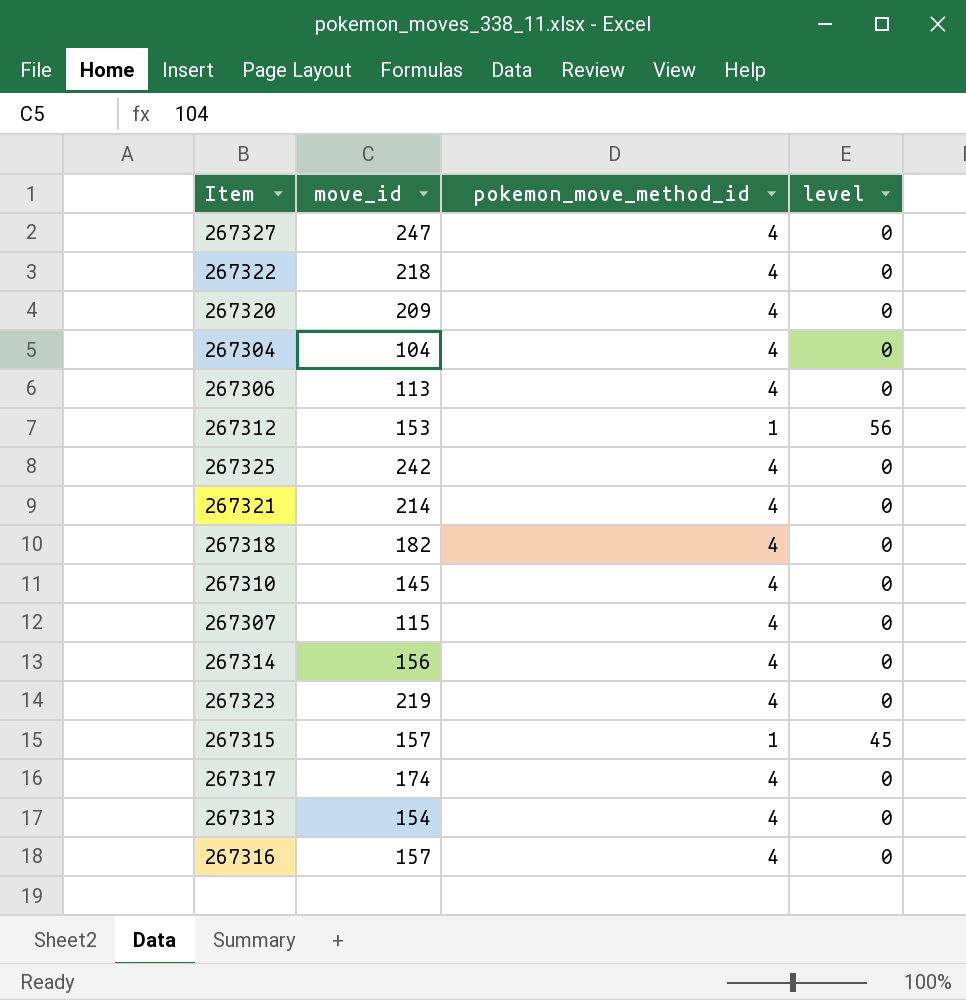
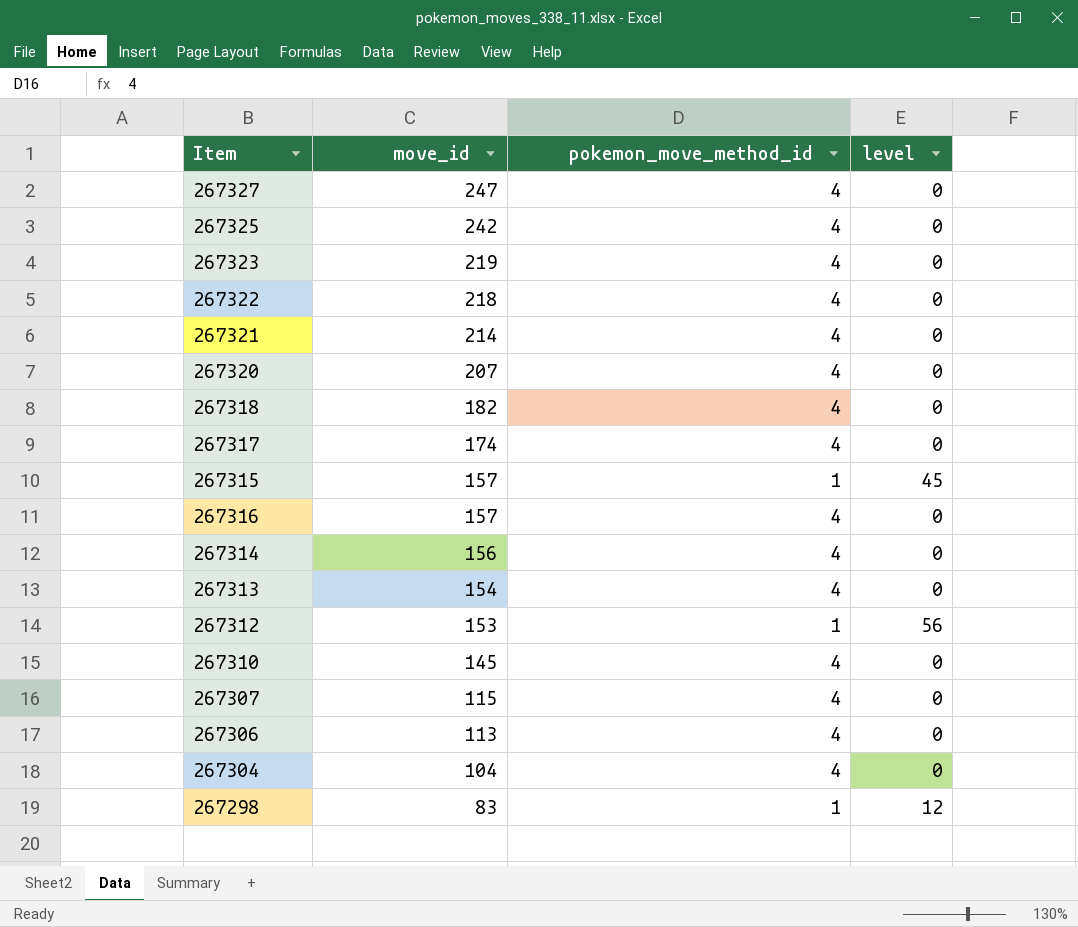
row order: none -> move_id descending
267320 | move_id: 209 -> 207
row 267298: none -> 83 | 1 | 12

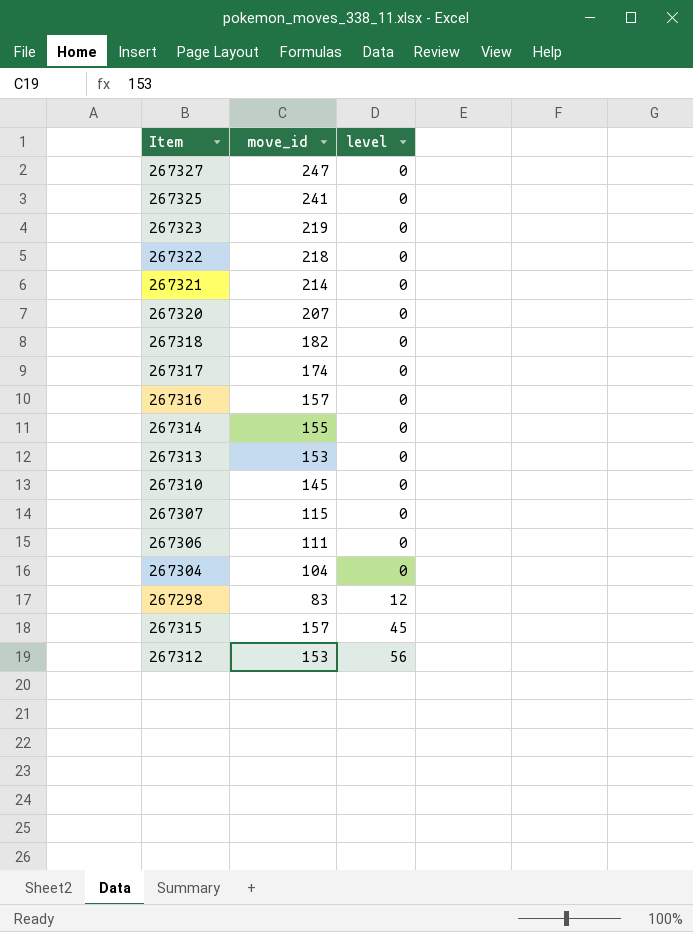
row order: move_id descending -> level ascending
column pokemon_move_method_id | position: 3 -> none
267325 | move_id: 242 -> 241
267314 | move_id: 156 -> 155
267313 | move_id: 154 -> 153
267306 | move_id: 113 -> 111

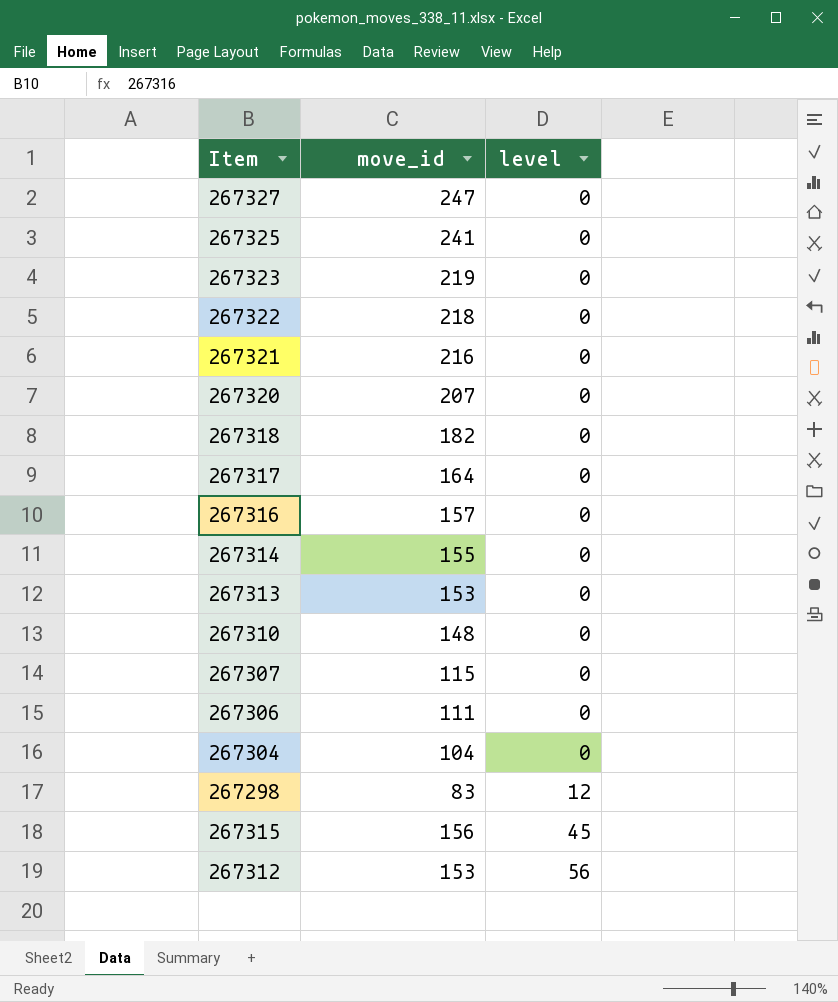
267321 | move_id: 214 -> 216
267317 | move_id: 174 -> 164
267310 | move_id: 145 -> 148
267315 | move_id: 157 -> 156

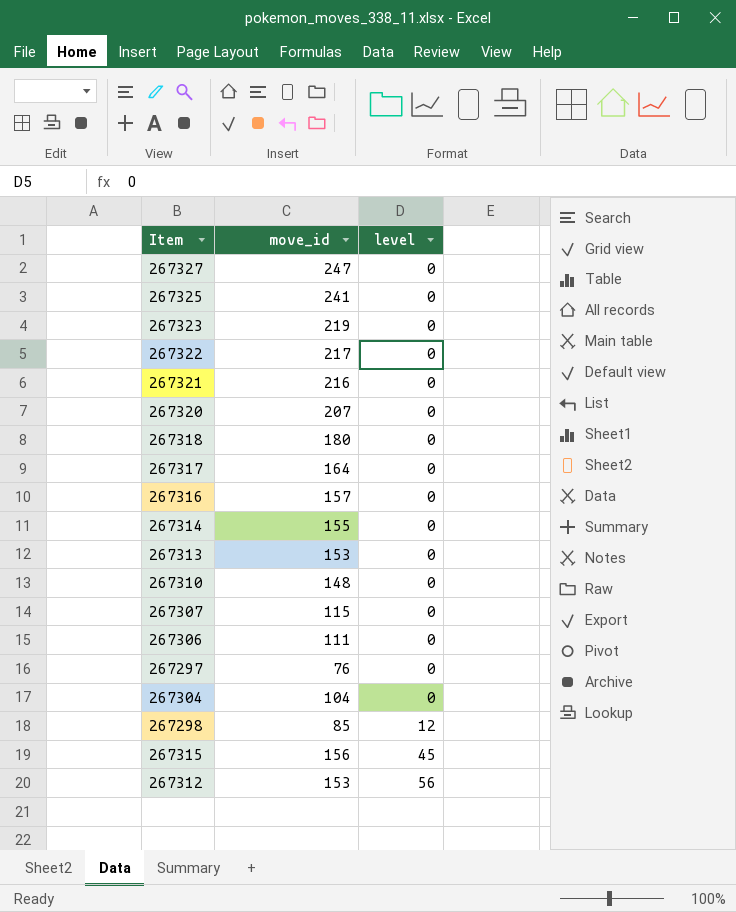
267322 | move_id: 218 -> 217
267318 | move_id: 182 -> 180
row 267297: none -> 76 | 0
267298 | move_id: 83 -> 85

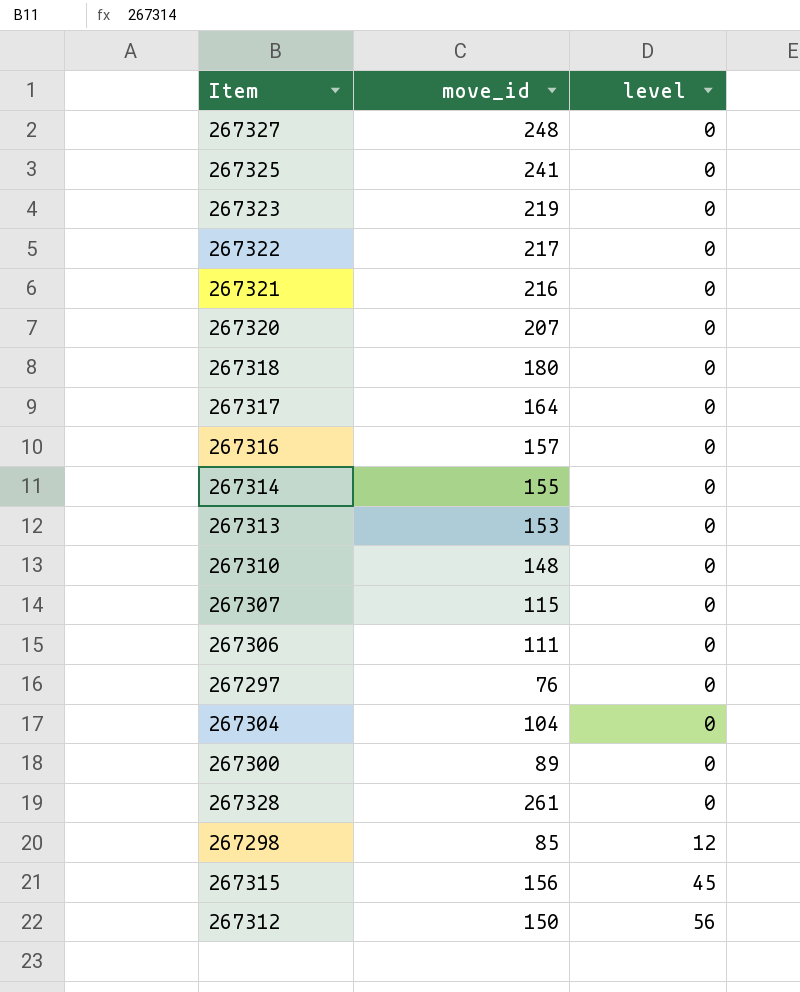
267327 | move_id: 247 -> 248
row 267300: none -> 89 | 0
row 267328: none -> 261 | 0
267312 | move_id: 153 -> 150

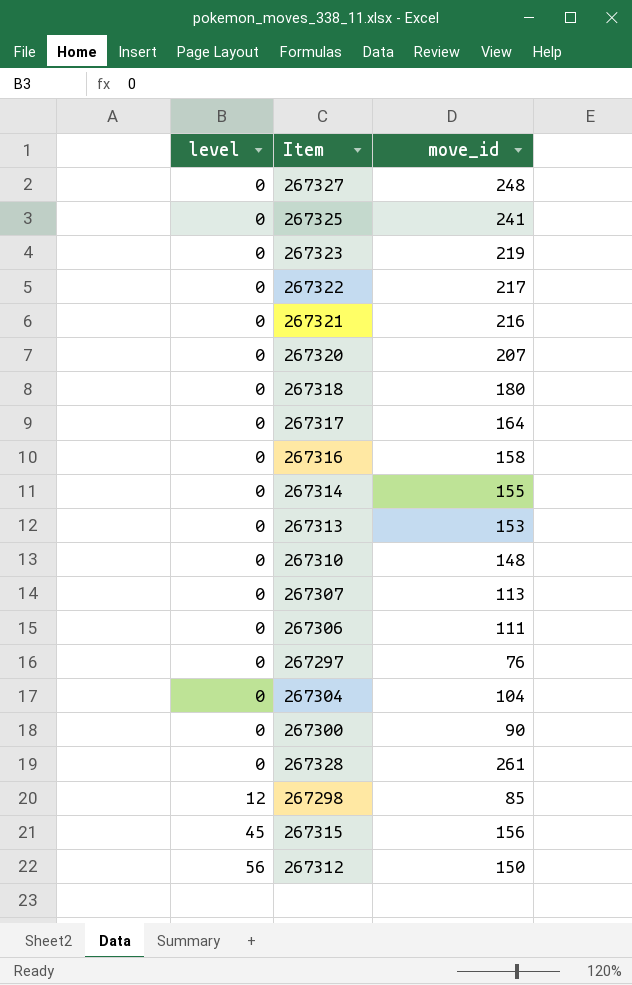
column level | position: 3 -> 1
267316 | move_id: 157 -> 158
267307 | move_id: 115 -> 113
267300 | move_id: 89 -> 90

